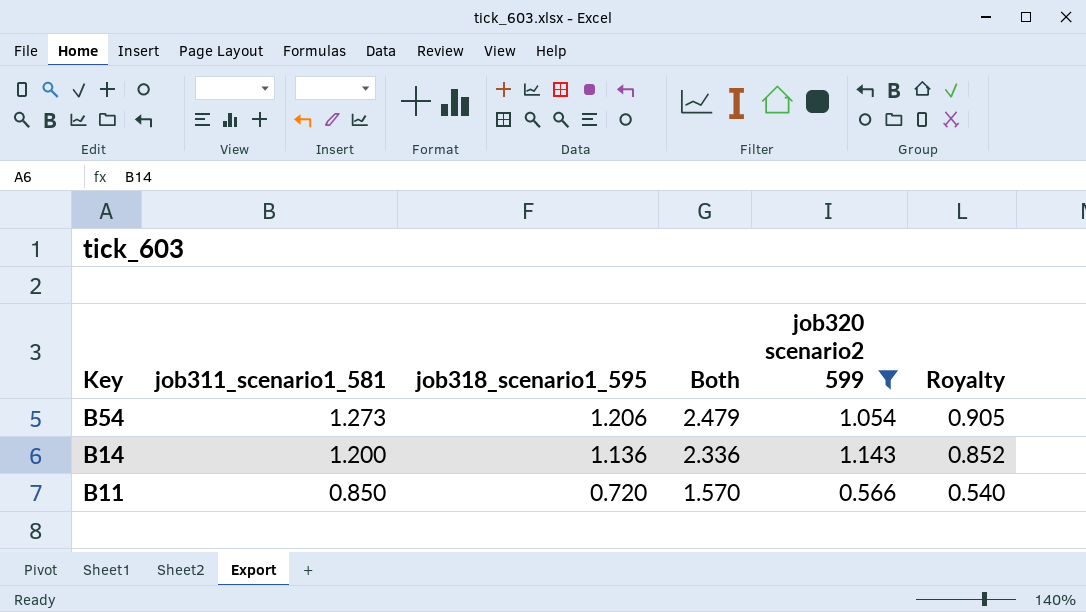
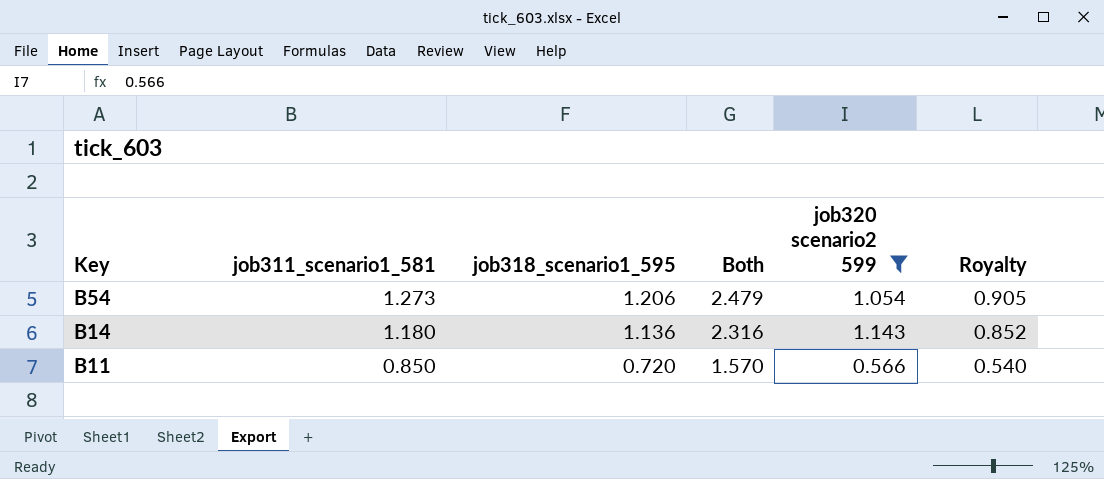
B14 | job311_scenario1_581: 1.200 -> 1.180
B14 | Both: 2.336 -> 2.316

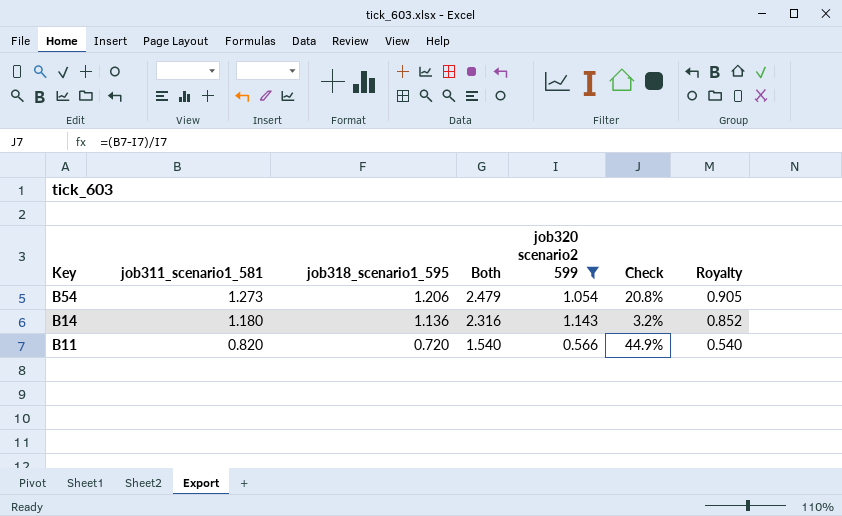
column Check | formula: none -> ([job311_scenario1_581] - [job320 scenario2 599]) / [job320 scenario2 599]
B11 | job311_scenario1_581: 0.850 -> 0.820
B11 | Both: 1.570 -> 1.540

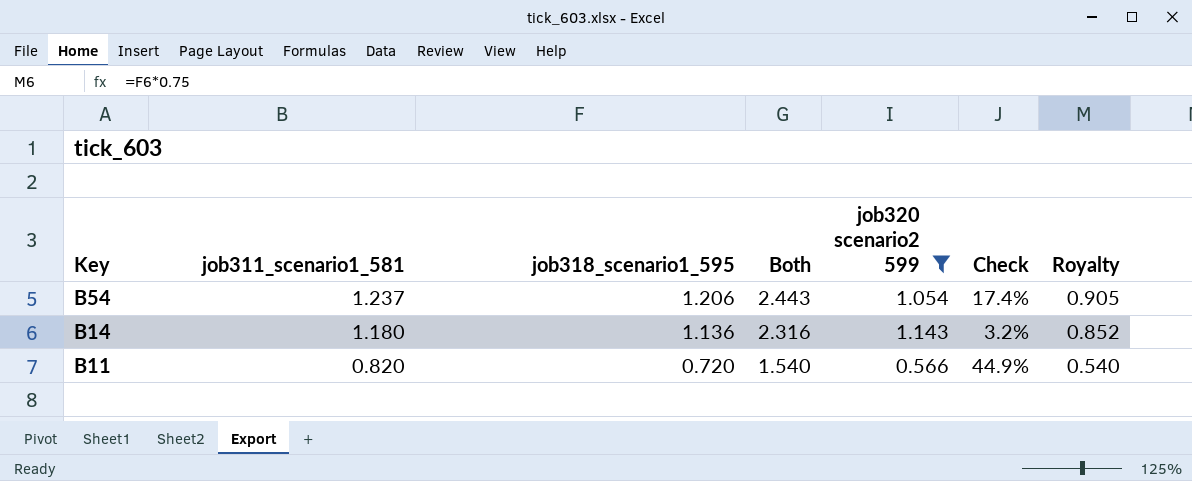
B54 | job311_scenario1_581: 1.273 -> 1.237
B54 | Both: 2.479 -> 2.443
B54 | Check: 20.8% -> 17.4%

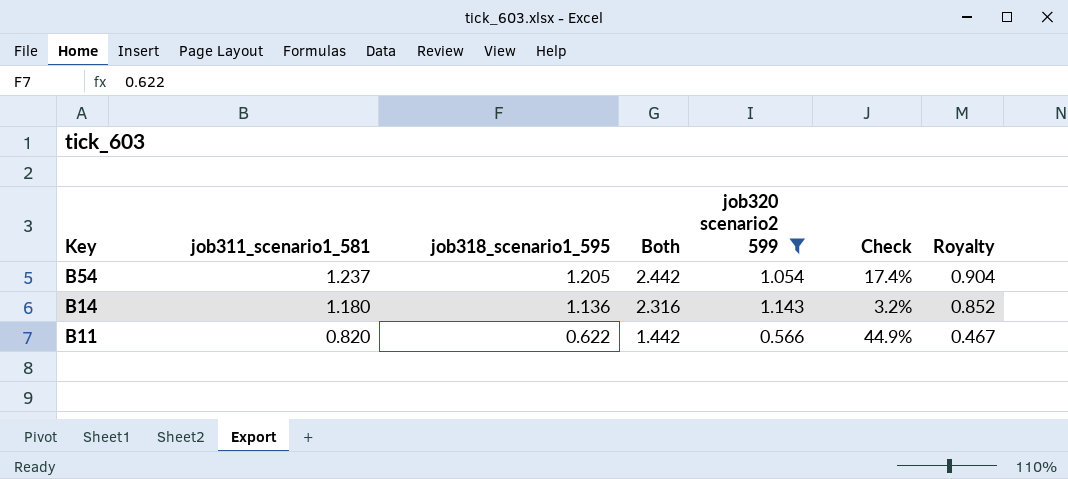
B54 | job318_scenario1_595: 1.206 -> 1.205
B54 | Both: 2.443 -> 2.442
B54 | Royalty: 0.905 -> 0.904
B11 | job318_scenario1_595: 0.720 -> 0.622
B11 | Both: 1.540 -> 1.442
B11 | Royalty: 0.540 -> 0.467

